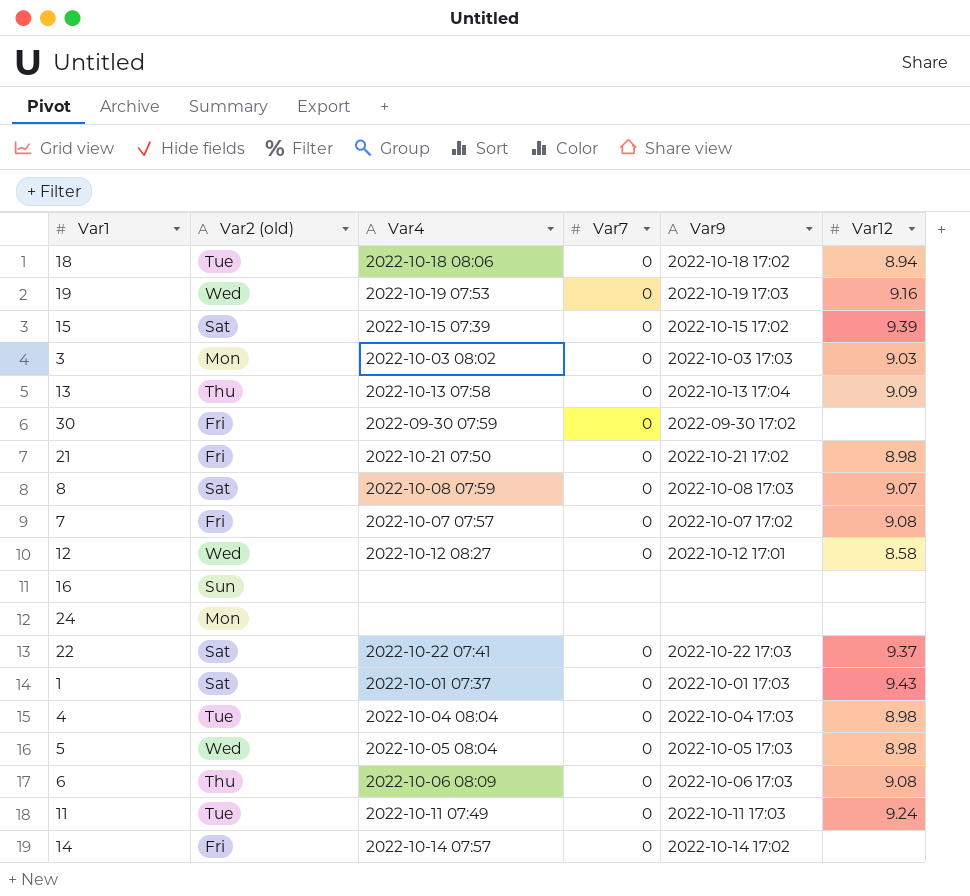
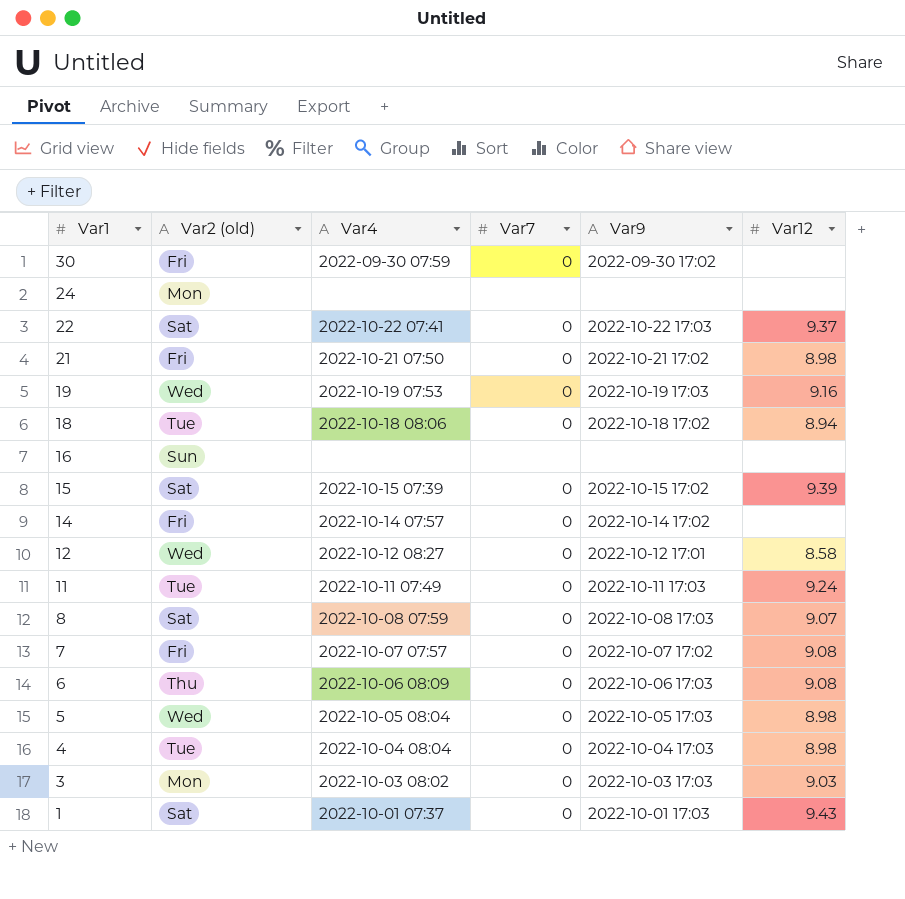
row order: none -> Var1 descending
row 13: Thu | 2022-10-13 07:58 | 0 | 2022-10-13 17:04 | 9.09 -> none

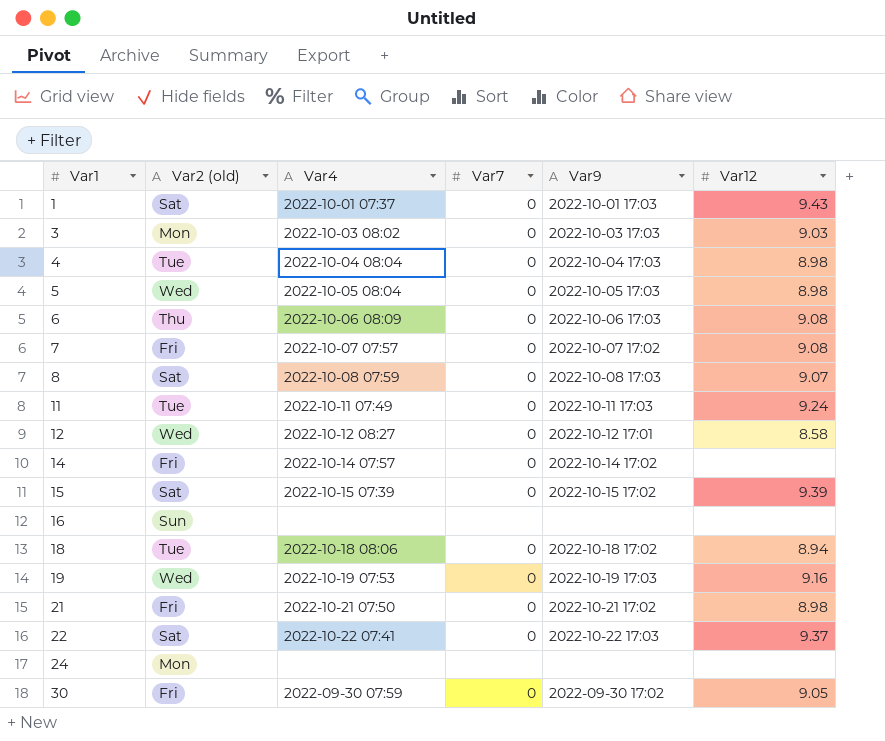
row order: Var1 descending -> Var1 ascending
30 | Var12: none -> 9.05

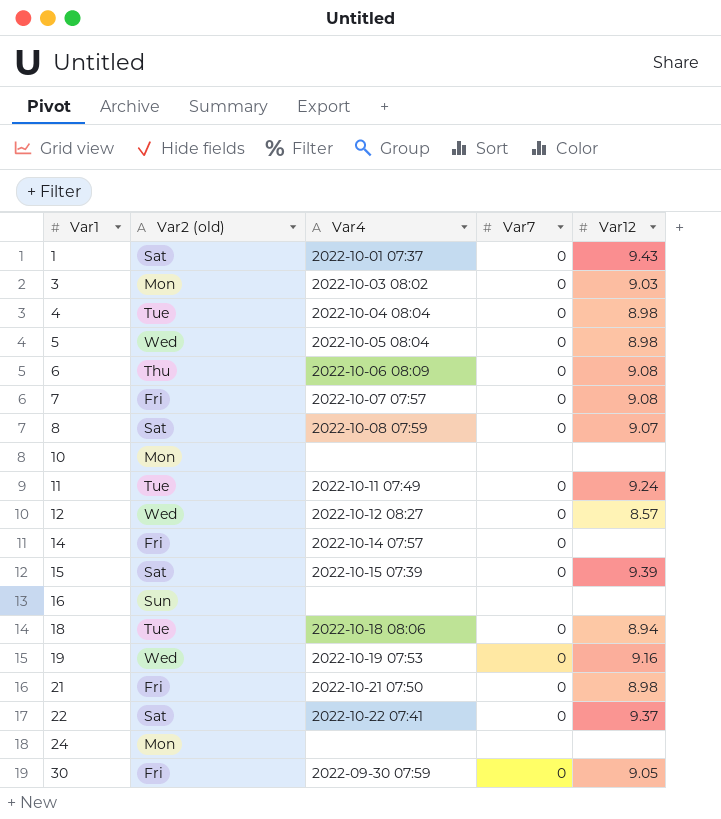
column Var9 | position: 5 -> none
row 10: none -> Mon | none | none | none
12 | Var12: 8.58 -> 8.57

